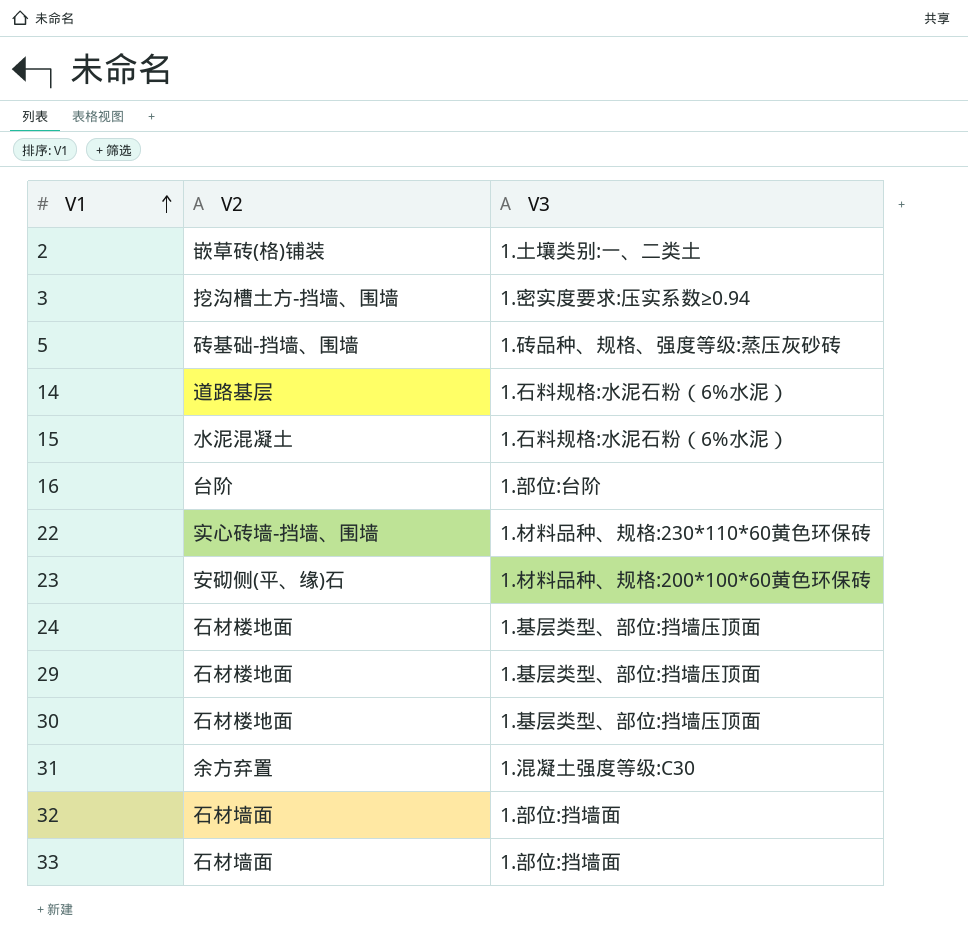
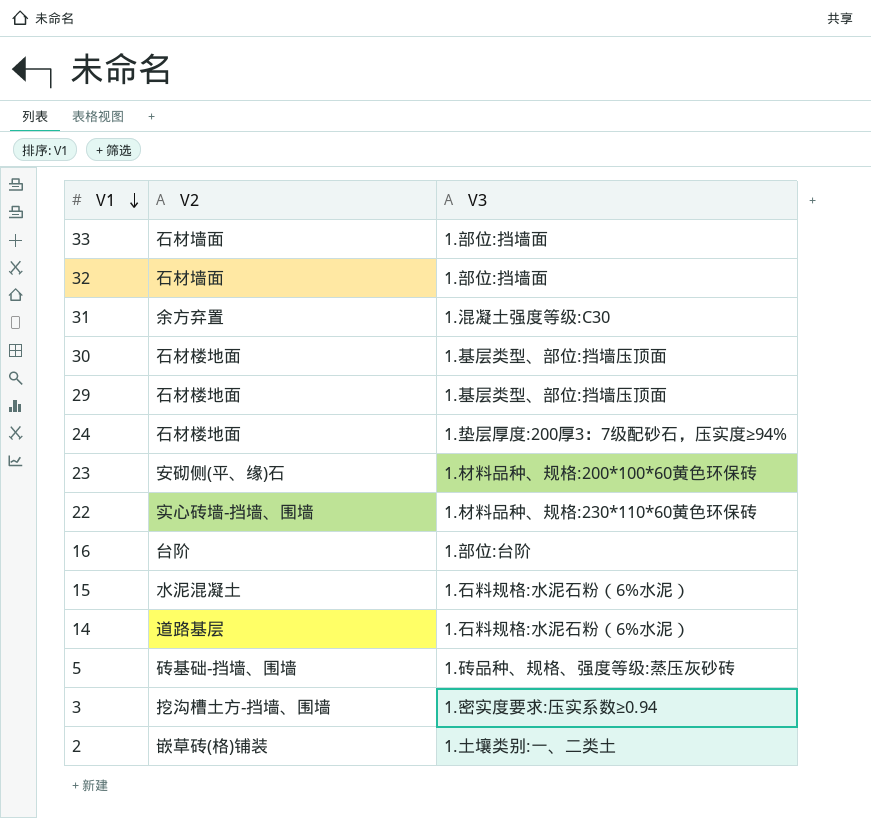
row order: V1 ascending -> V1 descending
24 | V3: 1.基层类型、部位:挡墙压顶面 -> 1.垫层厚度:200厚3：7级配砂石，压实度≥94%

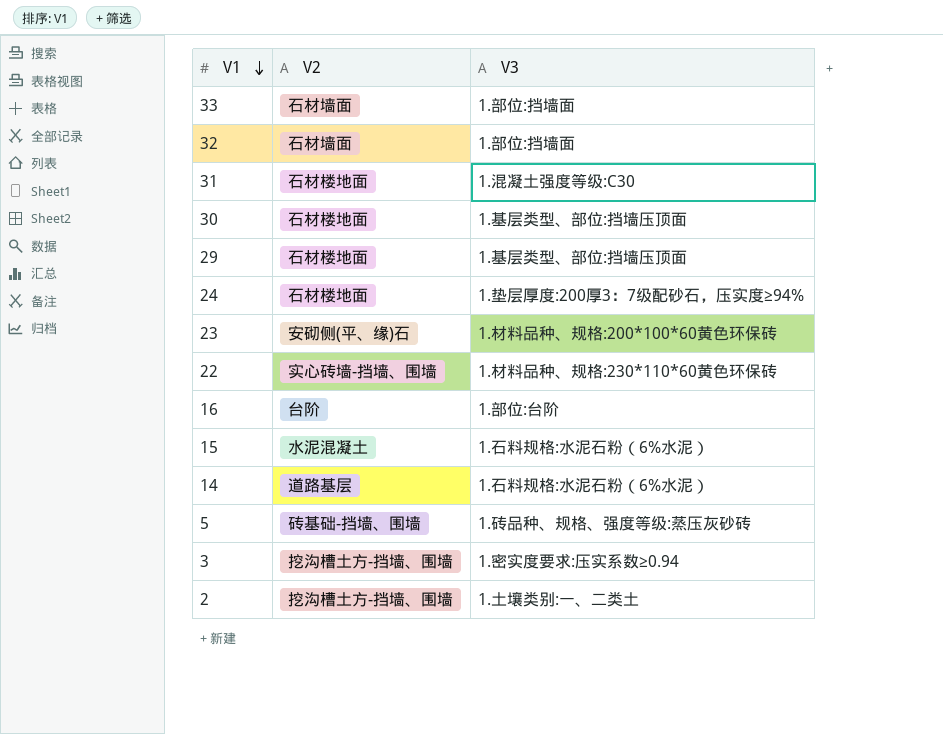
31 | V2: 余方弃置 -> 石材楼地面
2 | V2: 嵌草砖(格)铺装 -> 挖沟槽土方-挡墙、围墙

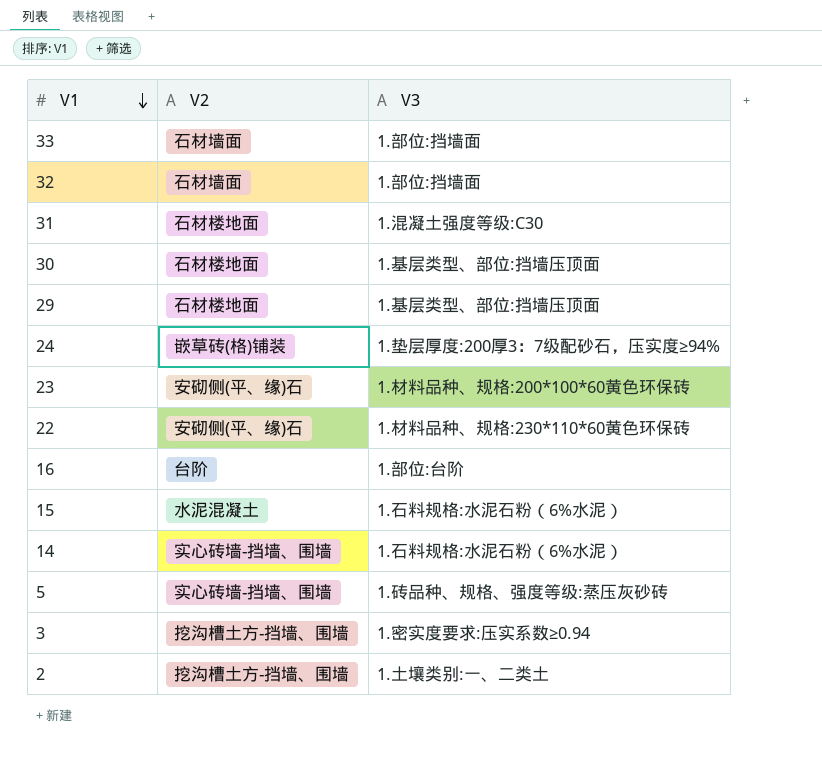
24 | V2: 石材楼地面 -> 嵌草砖(格)铺装
22 | V2: 实心砖墙-挡墙、围墙 -> 安砌侧(平、缘)石
14 | V2: 道路基层 -> 实心砖墙-挡墙、围墙
5 | V2: 砖基础-挡墙、围墙 -> 实心砖墙-挡墙、围墙

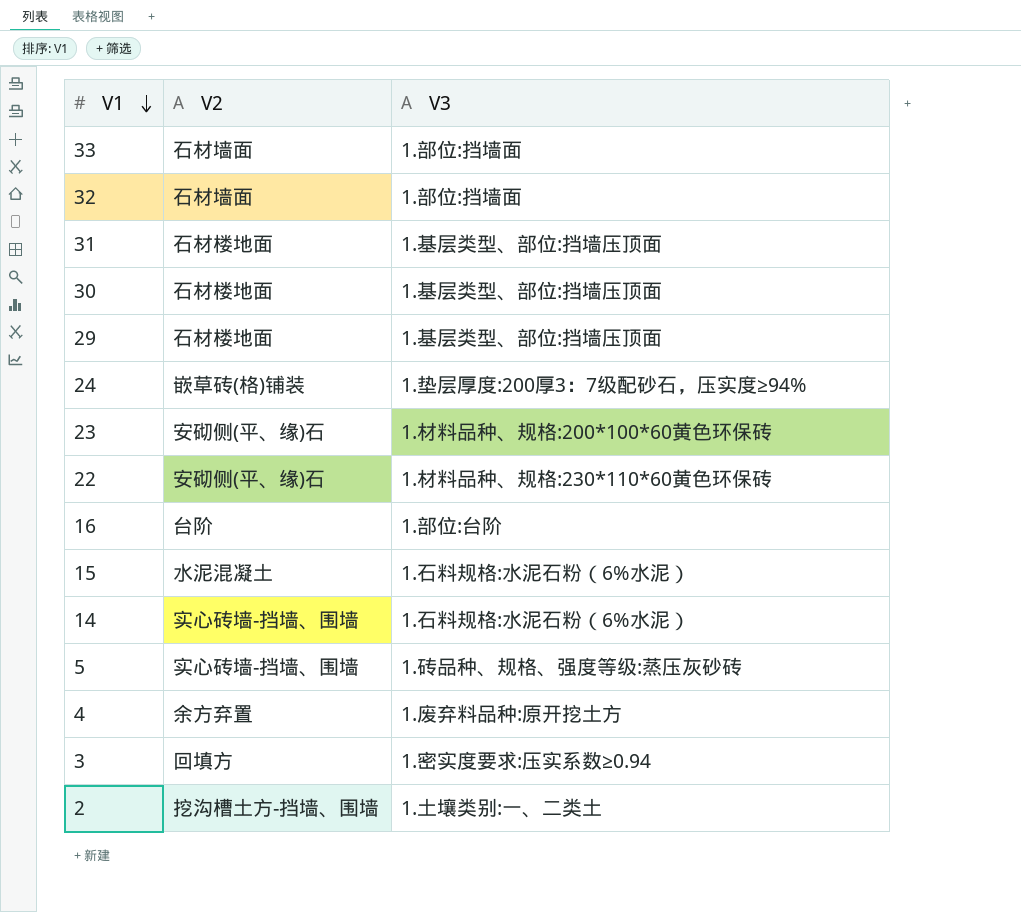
31 | V3: 1.混凝土强度等级:C30 -> 1.基层类型、部位:挡墙压顶面
row 4: none -> 余方弃置 | 1.废弃料品种:原开挖土方
3 | V2: 挖沟槽土方-挡墙、围墙 -> 回填方

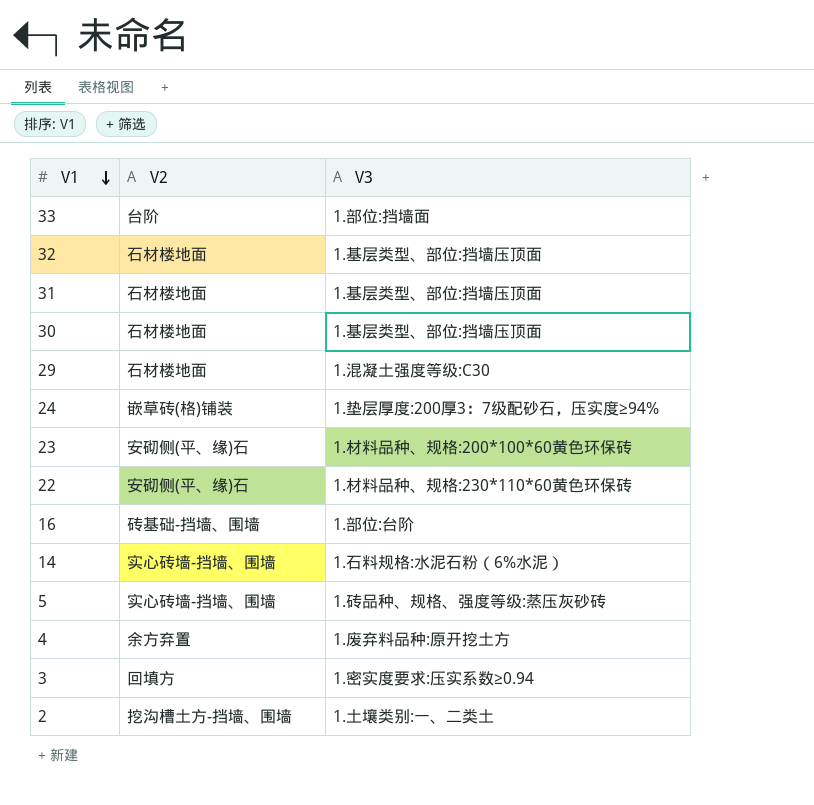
row 15: 水泥混凝土 | 1.石料规格:水泥石粉（6%水泥） -> none
33 | V2: 石材墙面 -> 台阶
32 | V2: 石材墙面 -> 石材楼地面
32 | V3: 1.部位:挡墙面 -> 1.基层类型、部位:挡墙压顶面
29 | V3: 1.基层类型、部位:挡墙压顶面 -> 1.混凝土强度等级:C30
16 | V2: 台阶 -> 砖基础-挡墙、围墙

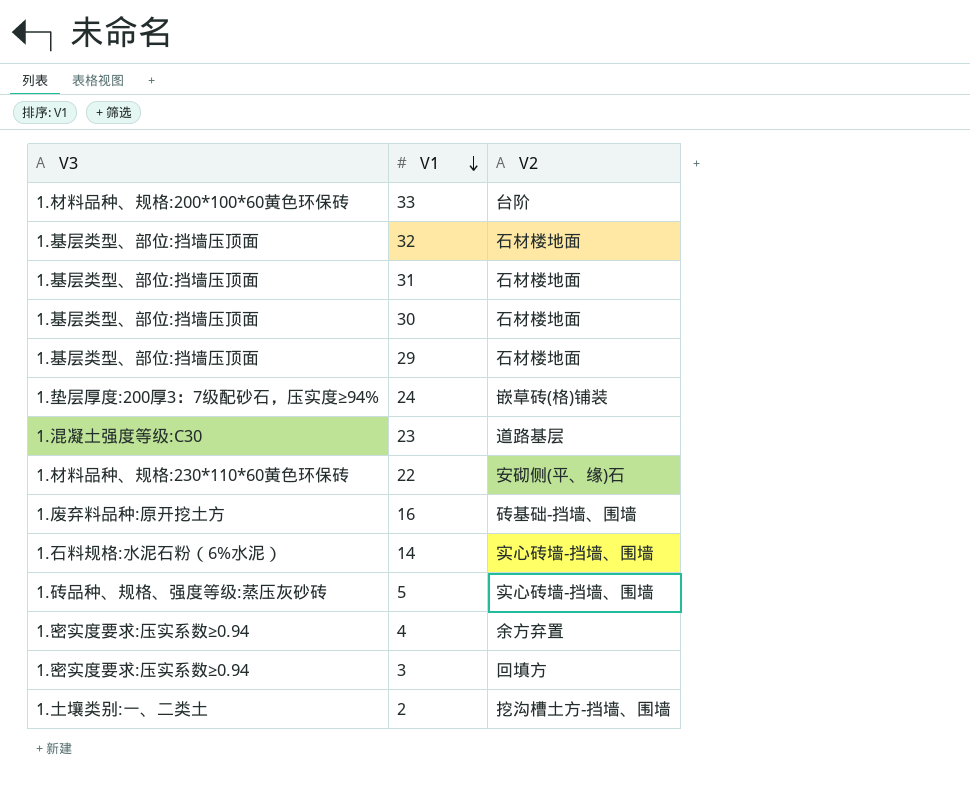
column V3 | position: 3 -> 1
33 | V3: 1.部位:挡墙面 -> 1.材料品种、规格:200*100*60黄色环保砖
29 | V3: 1.混凝土强度等级:C30 -> 1.基层类型、部位:挡墙压顶面
23 | V3: 1.材料品种、规格:200*100*60黄色环保砖 -> 1.混凝土强度等级:C30
23 | V2: 安砌侧(平、缘)石 -> 道路基层
16 | V3: 1.部位:台阶 -> 1.废弃料品种:原开挖土方
4 | V3: 1.废弃料品种:原开挖土方 -> 1.密实度要求:压实系数≥0.94

